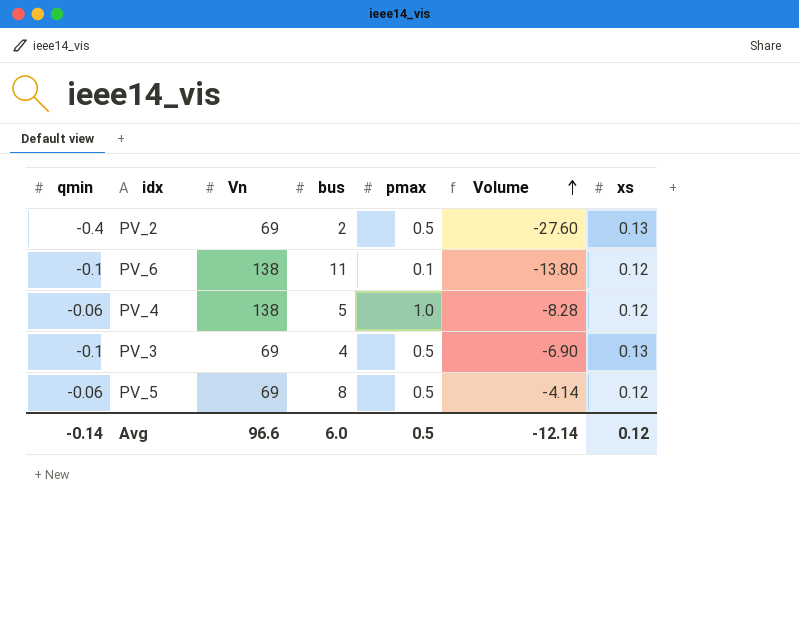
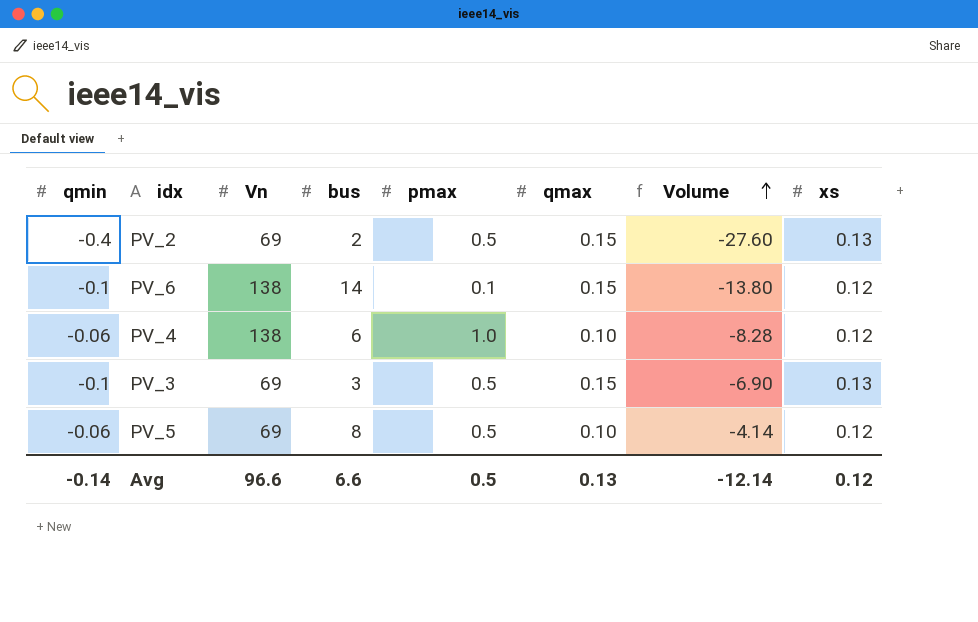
column qmax | position: none -> 6
PV_6 | bus: 11 -> 14
PV_4 | bus: 5 -> 6
PV_3 | bus: 4 -> 3
Avg | bus: 6.0 -> 6.6

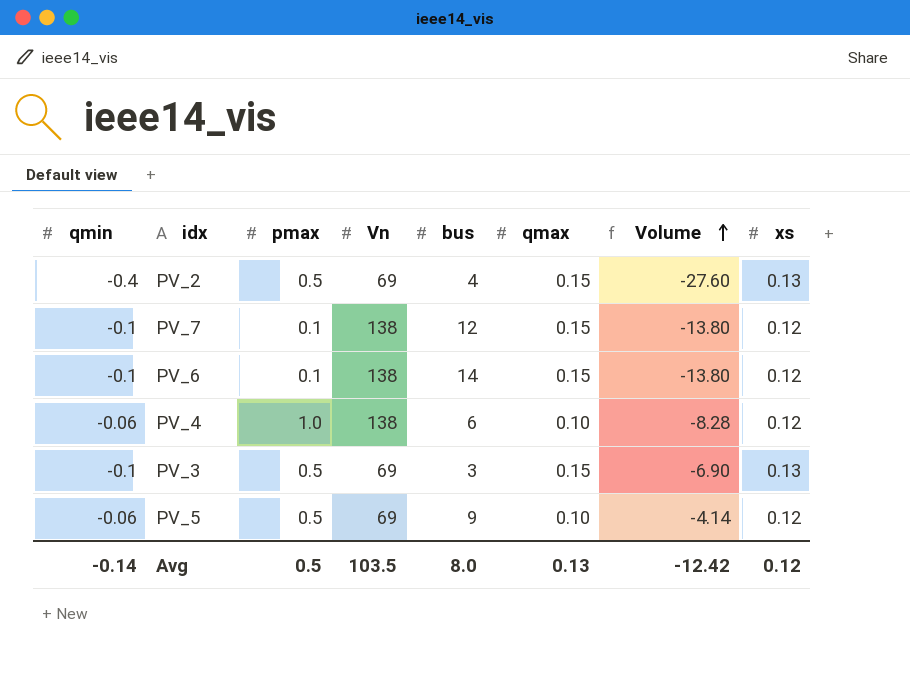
column pmax | position: 5 -> 3
PV_2 | bus: 2 -> 4
row PV_7: none -> -0.1 | 0.1 | 138 | 12 | 0.15 | -13.80 | 0.12
PV_5 | bus: 8 -> 9
Avg | Vn: 96.6 -> 103.5
Avg | bus: 6.6 -> 8.0
Avg | Volume: -12.14 -> -12.42

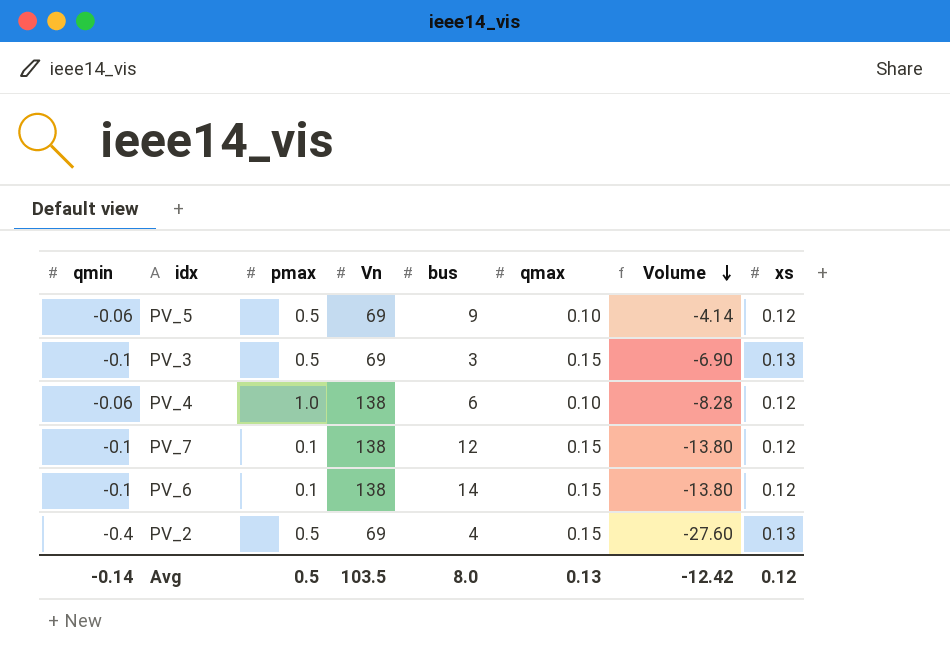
row order: Volume ascending -> Volume descending

